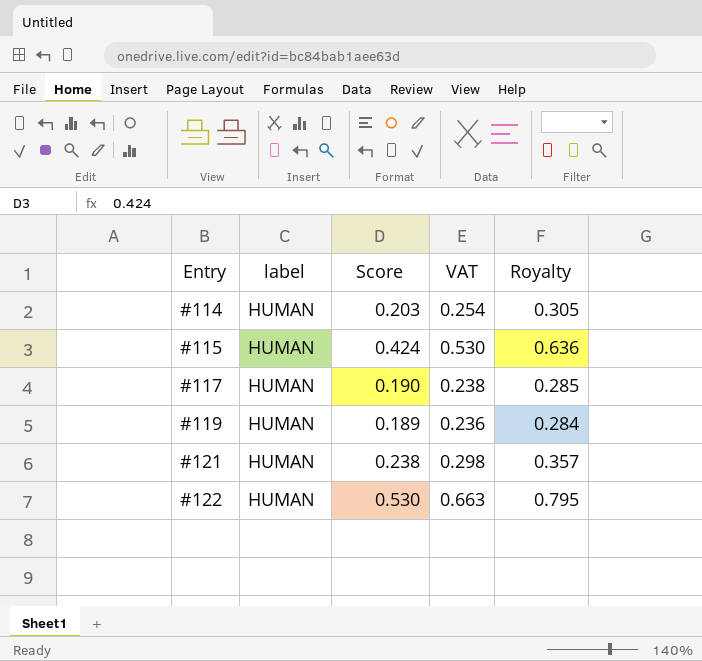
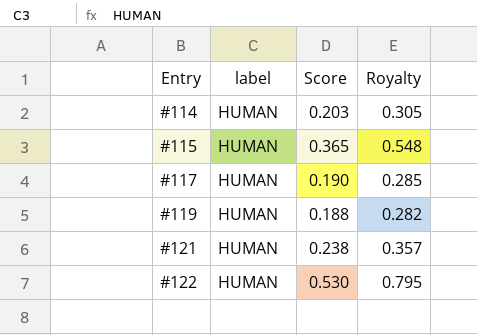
column VAT | formula: [Score] * 1.25 -> none
#115 | Score: 0.424 -> 0.365
#115 | Royalty: 0.636 -> 0.548
#119 | Score: 0.189 -> 0.188
#119 | Royalty: 0.284 -> 0.282

